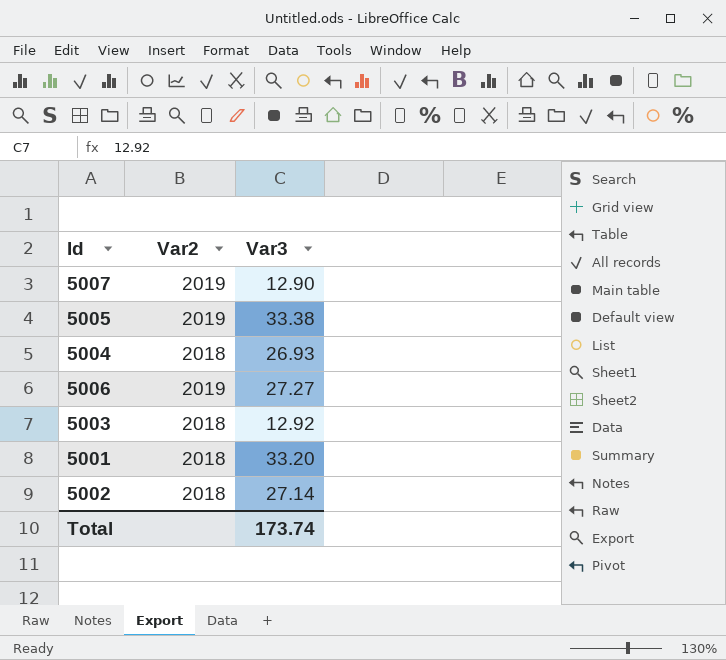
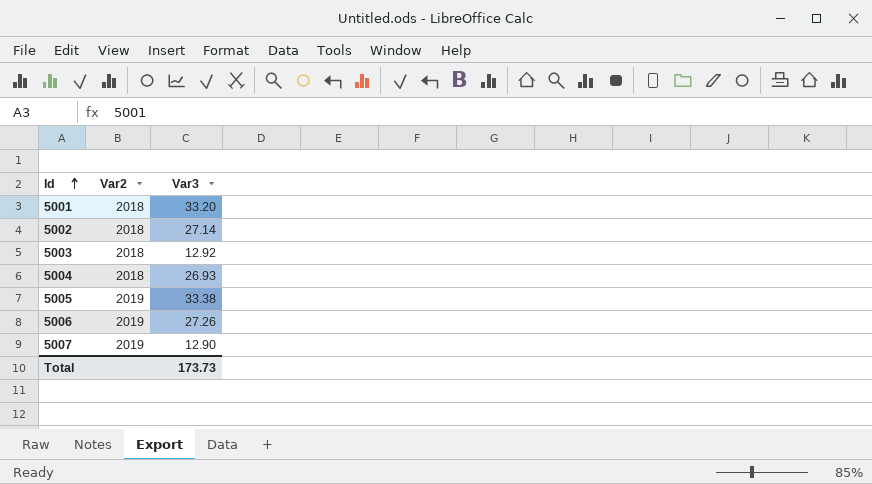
row order: none -> Id ascending
5006 | Var3: 27.27 -> 27.26
Total | Var3: 173.74 -> 173.73

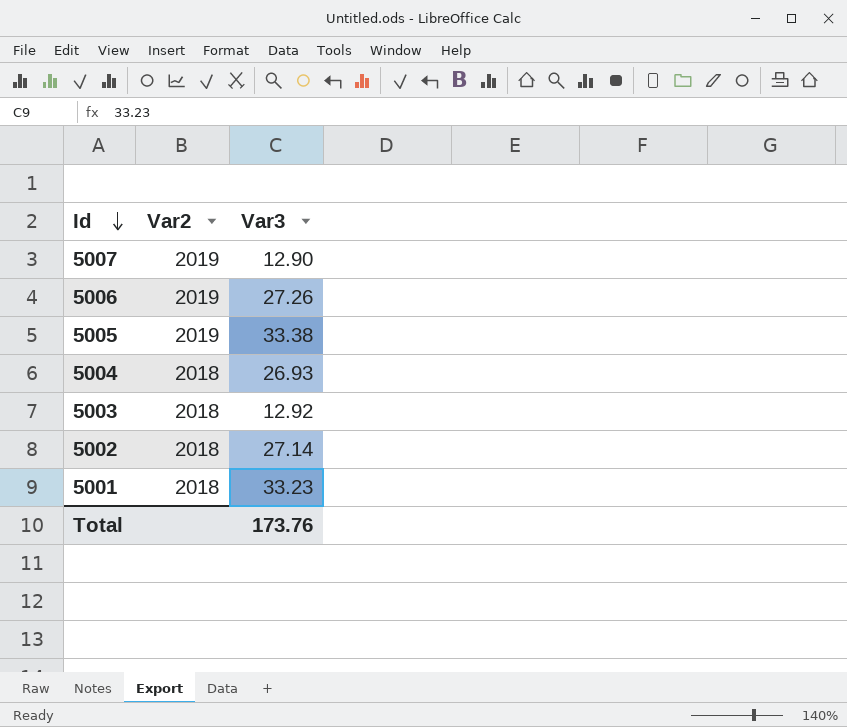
row order: Id ascending -> Id descending
5001 | Var3: 33.20 -> 33.23
Total | Var3: 173.73 -> 173.76

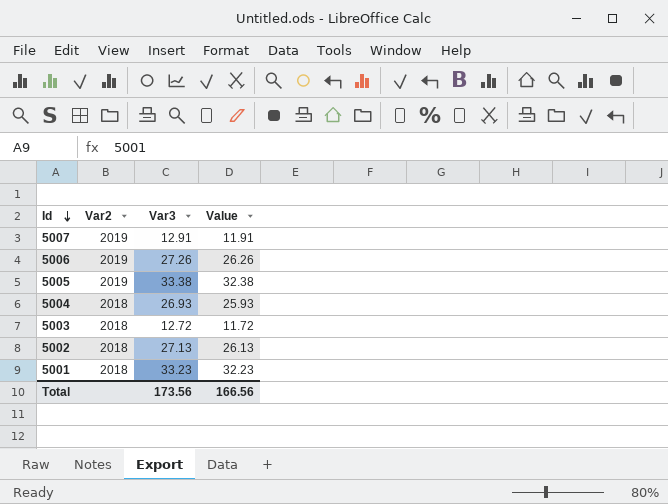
column Value | formula: none -> [Var3] - 1
5007 | Var3: 12.90 -> 12.91
5003 | Var3: 12.92 -> 12.72
5002 | Var3: 27.14 -> 27.13
Total | Var3: 173.76 -> 173.56

